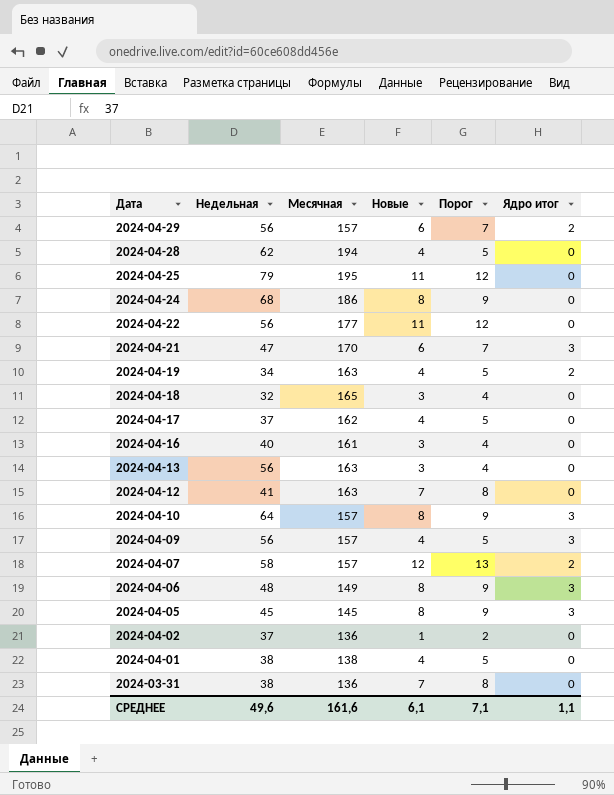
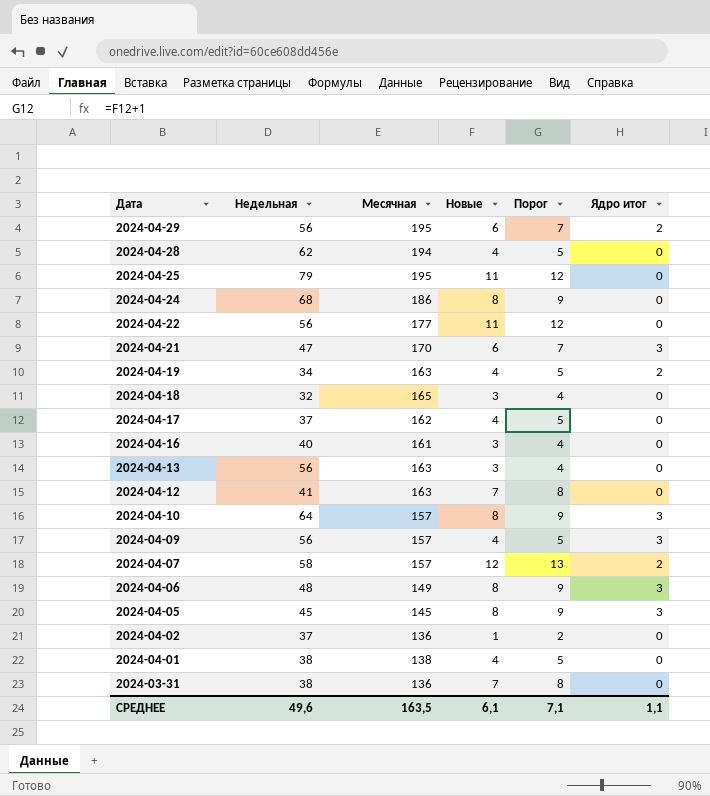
2024-04-29 | Месячная: 157 -> 195
СРЕДНЕЕ | Месячная: 161,6 -> 163,5

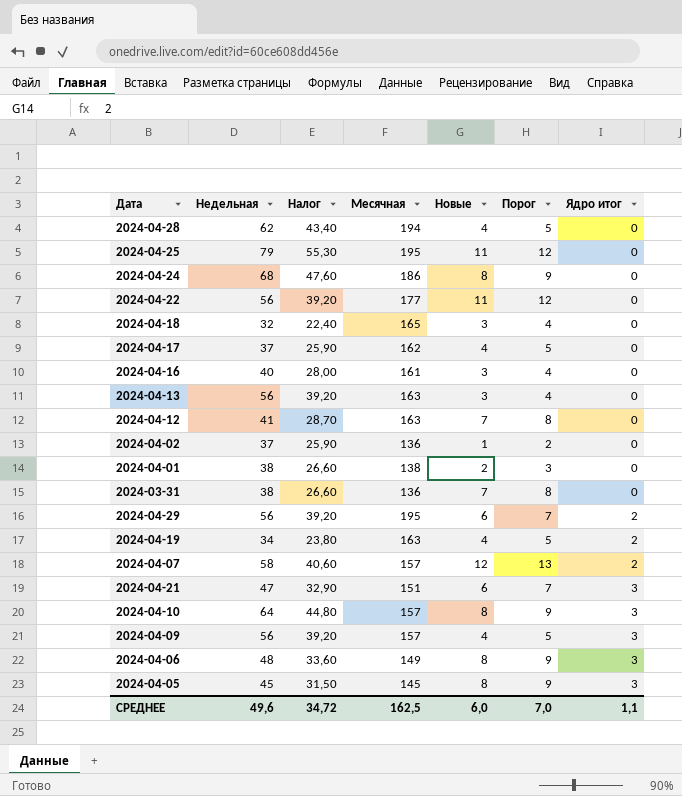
row order: Дата descending -> Ядро итог ascending
column Налог | formula: none -> [Недельная] * 0,7
2024-04-01 | Новые: 4 -> 2
2024-04-01 | Порог: 5 -> 3
2024-04-21 | Месячная: 170 -> 151
СРЕДНЕЕ | Месячная: 163,5 -> 162,5
СРЕДНЕЕ | Новые: 6,1 -> 6,0
СРЕДНЕЕ | Порог: 7,1 -> 7,0

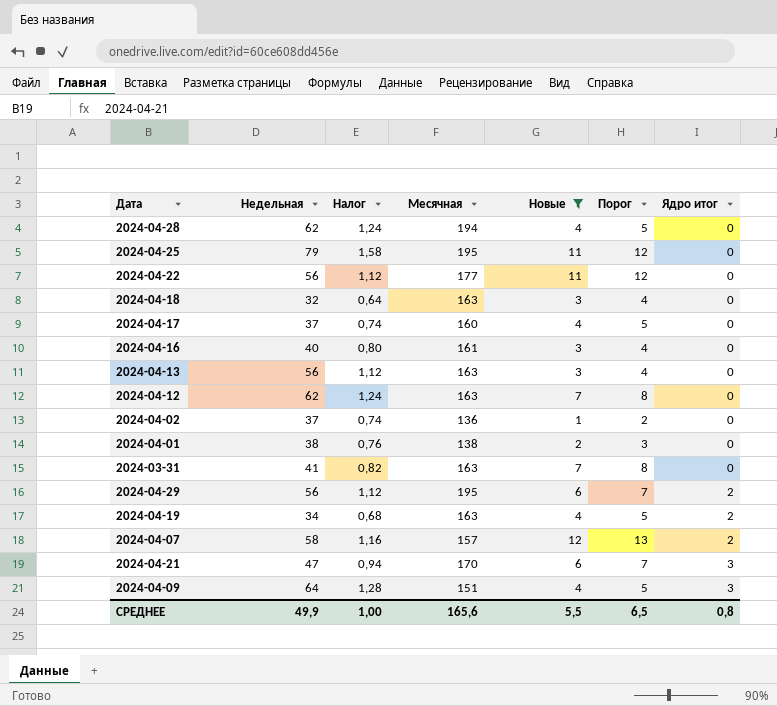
filter: none -> Новые != 8
column Налог | formula: [Недельная] * 0,7 -> [Недельная] * 0,02
2024-04-18 | Месячная: 165 -> 163
2024-04-17 | Месячная: 162 -> 160
2024-04-12 | Недельная: 41 -> 62
2024-03-31 | Недельная: 38 -> 41
2024-03-31 | Месячная: 136 -> 163
2024-04-21 | Месячная: 151 -> 170
2024-04-09 | Недельная: 56 -> 64
2024-04-09 | Месячная: 157 -> 151
СРЕДНЕЕ | Недельная: 49,6 -> 49,9
СРЕДНЕЕ | Налог: 34,72 -> 1,00
СРЕДНЕЕ | Месячная: 162,5 -> 165,6
СРЕДНЕЕ | Новые: 6,0 -> 5,5
СРЕДНЕЕ | Порог: 7,0 -> 6,5
СРЕДНЕЕ | Ядро итог: 1,1 -> 0,8

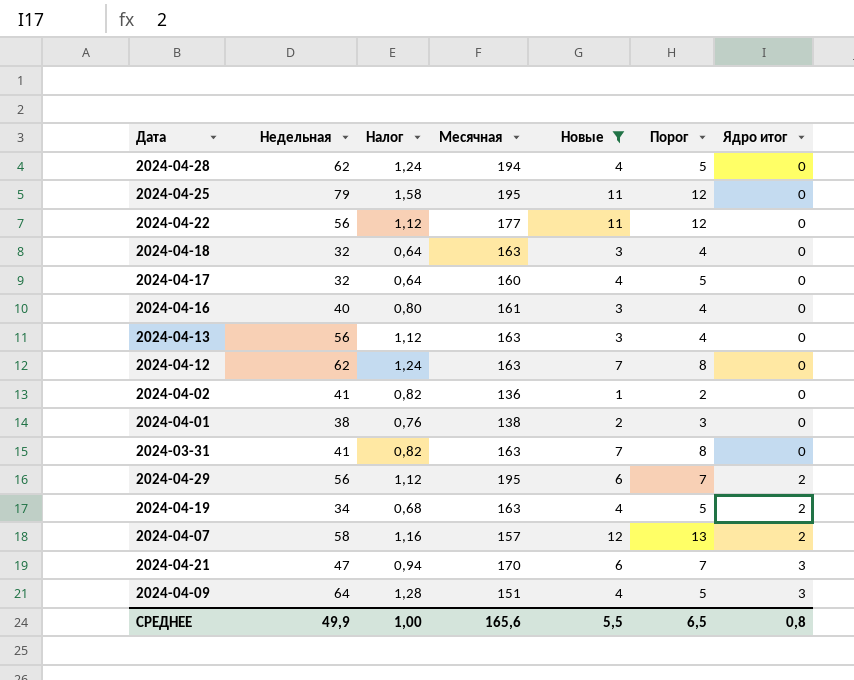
2024-04-17 | Недельная: 37 -> 32
2024-04-17 | Налог: 0,74 -> 0,64
2024-04-02 | Недельная: 37 -> 41
2024-04-02 | Налог: 0,74 -> 0,82

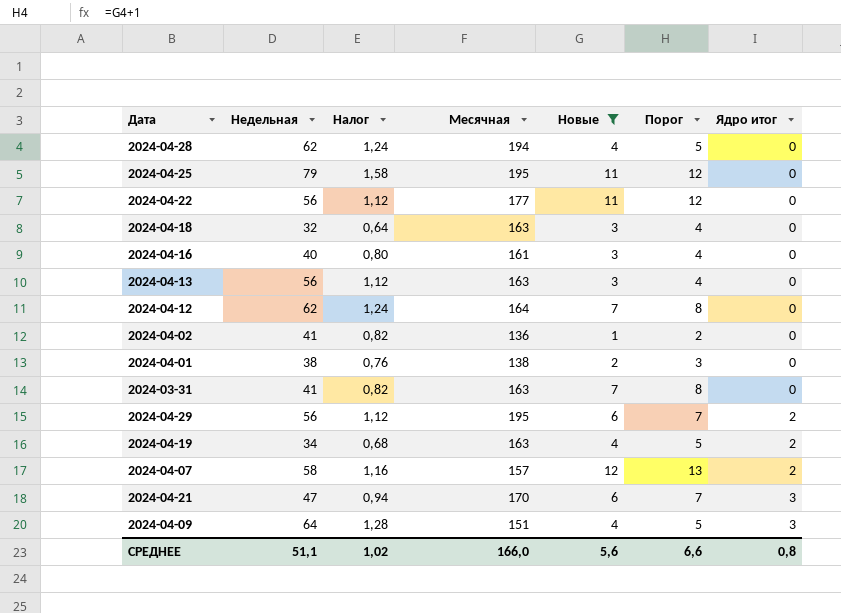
row 2024-04-17: 32 | 0,64 | 160 | 4 | 5 | 0 -> none
2024-04-12 | Месячная: 163 -> 164
СРЕДНЕЕ | Недельная: 49,9 -> 51,1
СРЕДНЕЕ | Налог: 1,00 -> 1,02
СРЕДНЕЕ | Месячная: 165,6 -> 166,0
СРЕДНЕЕ | Новые: 5,5 -> 5,6
СРЕДНЕЕ | Порог: 6,5 -> 6,6

